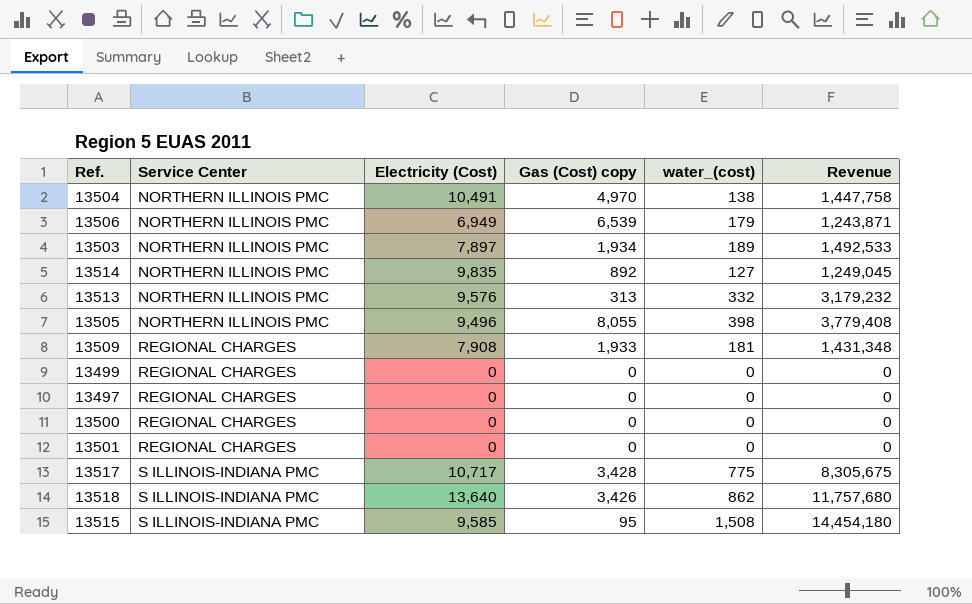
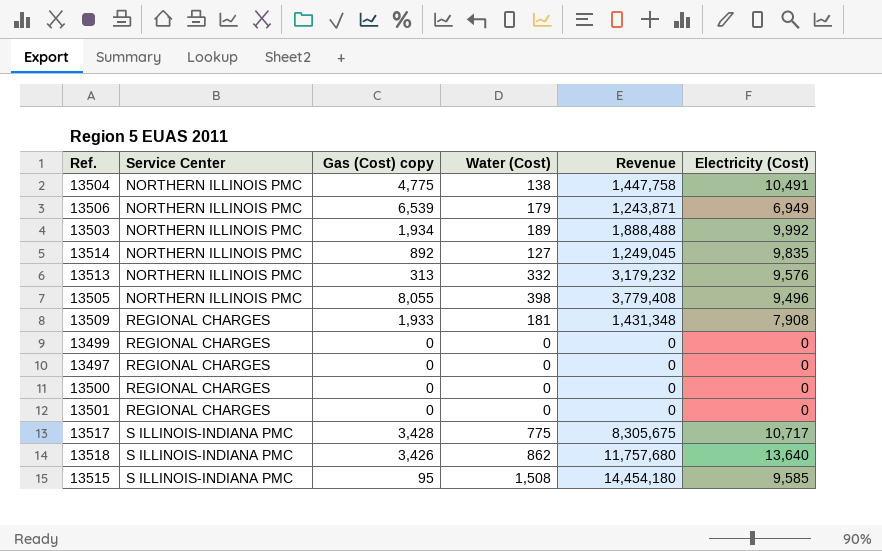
column name: water_(cost) -> Water (Cost)
column Electricity (Cost) | position: 3 -> 6
13504 | Gas (Cost) copy: 4,970 -> 4,775
13503 | Revenue: 1,492,533 -> 1,888,488
13503 | Electricity (Cost): 7,897 -> 9,992

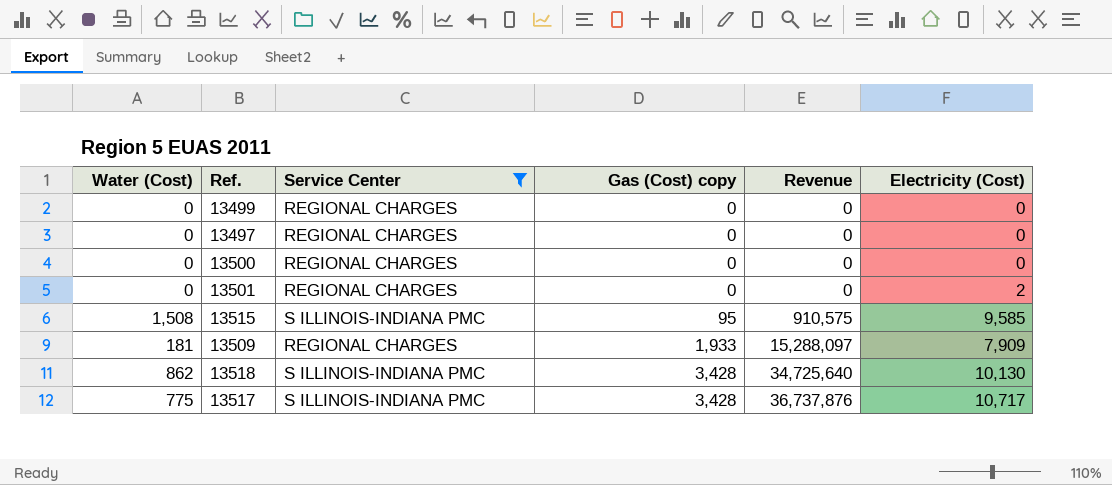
filter: none -> Service Center != NORTHERN ILLINOIS PMC
row order: Service Center ascending -> Gas (Cost) copy ascending
column Water (Cost) | position: 4 -> 1
column Revenue | formula: [Water (Cost)] * [Electricity (Cost)] -> [Gas (Cost) copy] * [Electricity (Cost)]
13501 | Electricity (Cost): 0 -> 2
13509 | Electricity (Cost): 7,908 -> 7,909
13518 | Gas (Cost) copy: 3,426 -> 3,428
13518 | Electricity (Cost): 13,640 -> 10,130

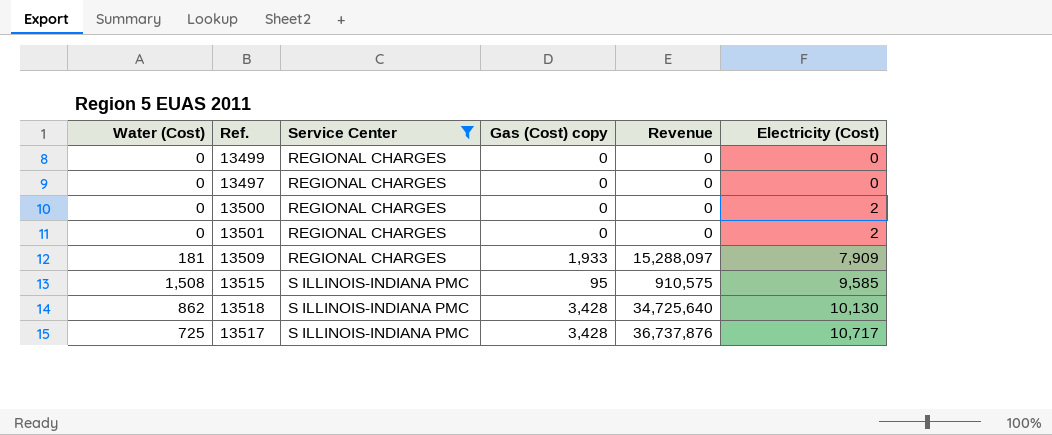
row order: Gas (Cost) copy ascending -> Service Center ascending
13500 | Electricity (Cost): 0 -> 2
13517 | Water (Cost): 775 -> 725

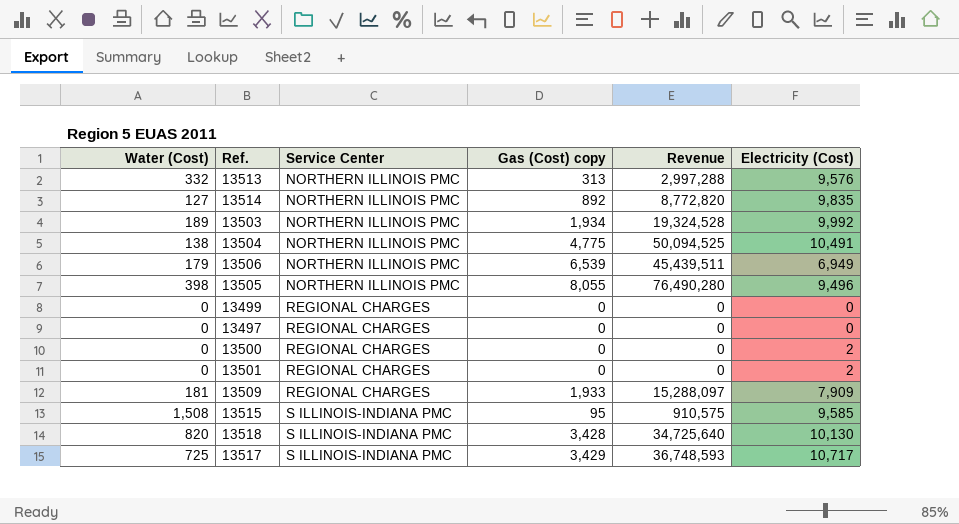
filter: Service Center != NORTHERN ILLINOIS PMC -> none
13518 | Water (Cost): 862 -> 820
13517 | Gas (Cost) copy: 3,428 -> 3,429
13517 | Revenue: 36,737,876 -> 36,748,593

